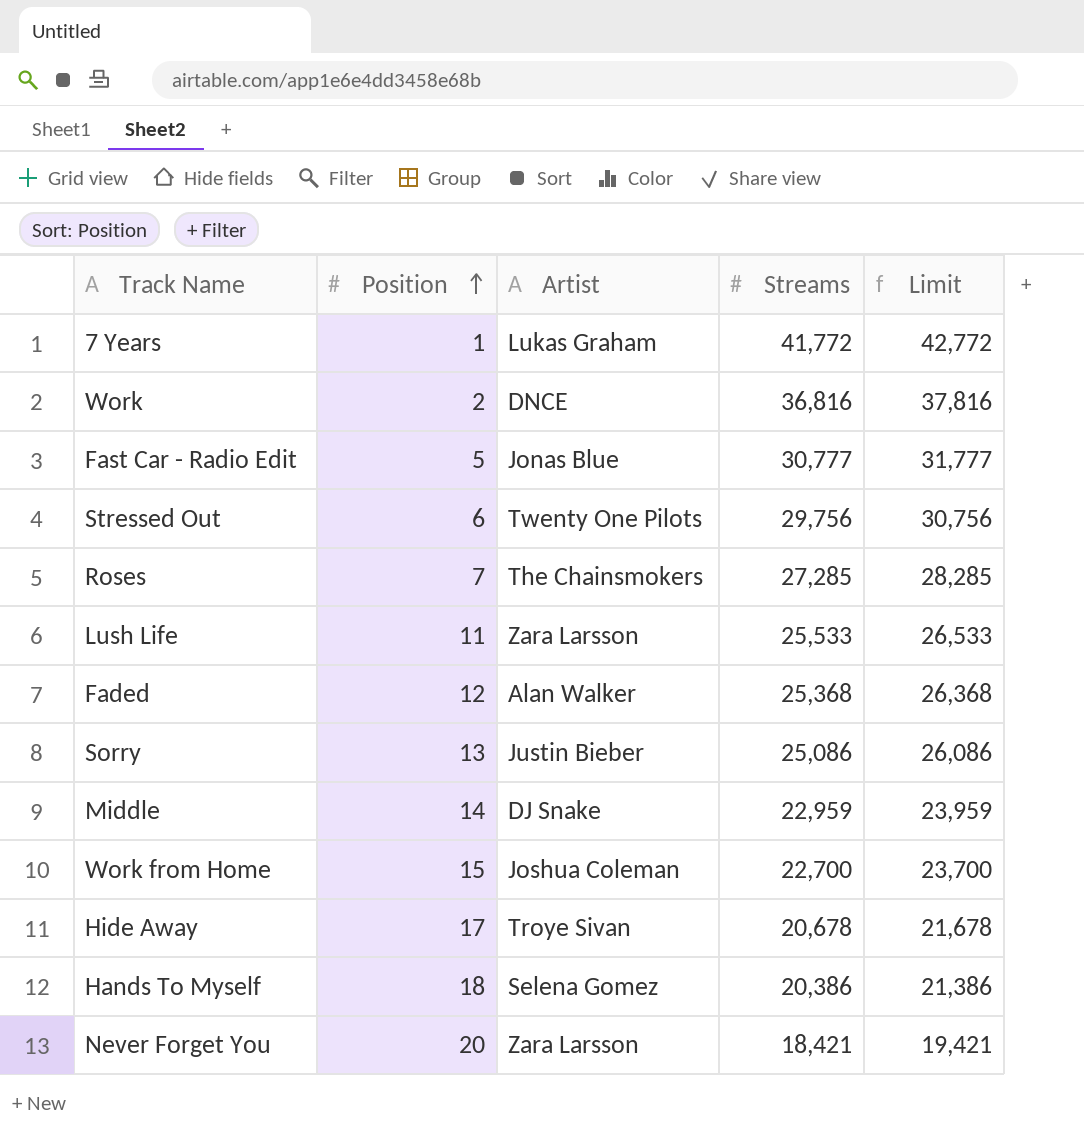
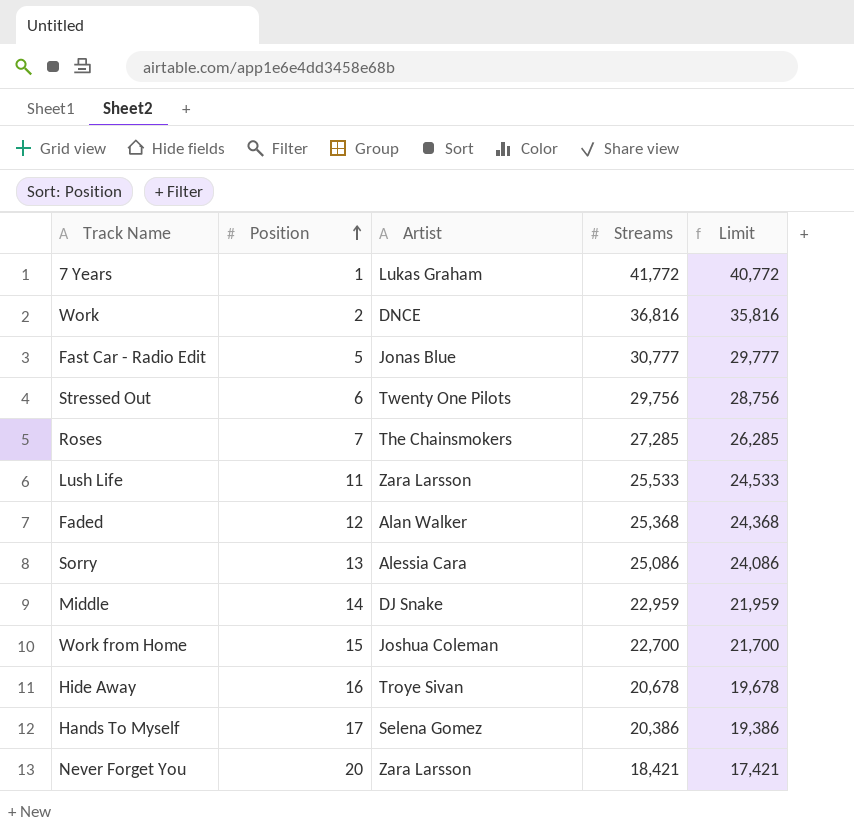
column Limit | formula: [Streams] + 1000 -> [Streams] - 1000
Sorry | Artist: Justin Bieber -> Alessia Cara
Hide Away | Position: 17 -> 16
Hands To Myself | Position: 18 -> 17

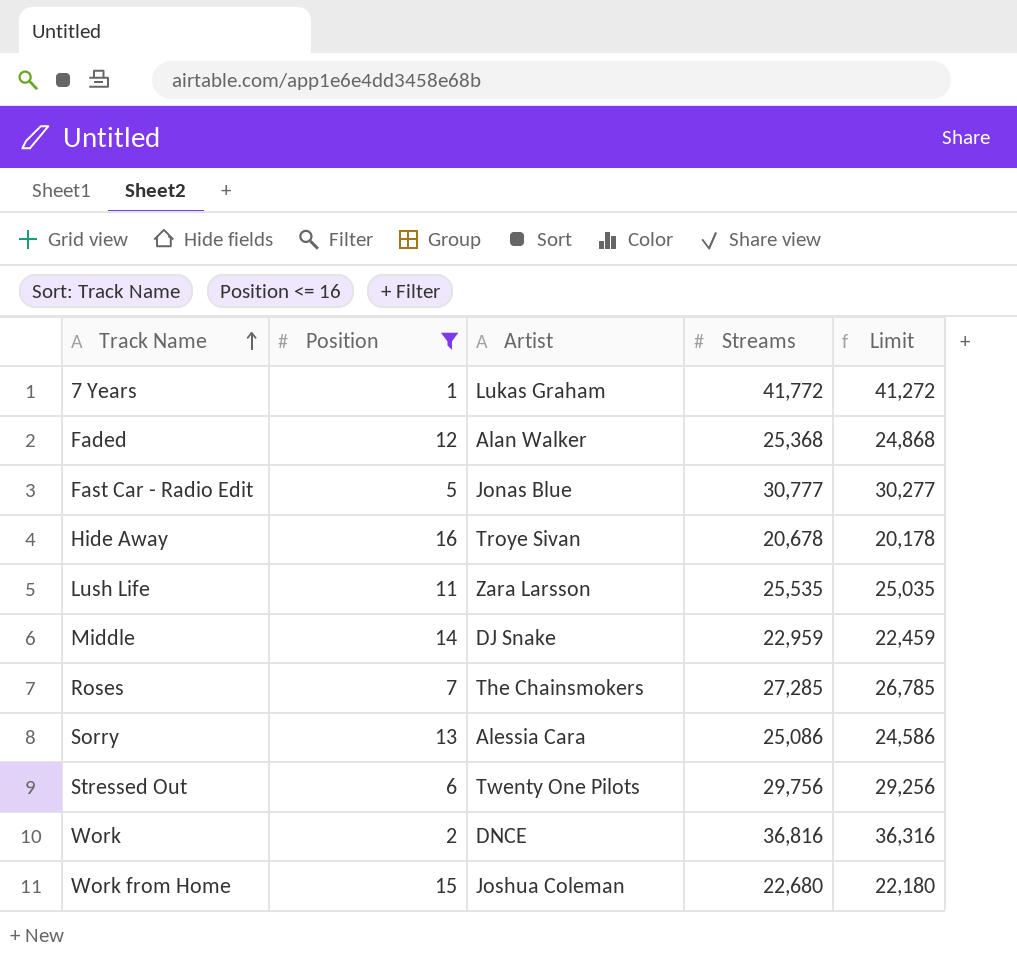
filter: none -> Position <= 16
row order: Position ascending -> Track Name ascending
column Limit | formula: [Streams] - 1000 -> [Streams] - 500
Lush Life | Streams: 25,533 -> 25,535
Work from Home | Streams: 22,700 -> 22,680

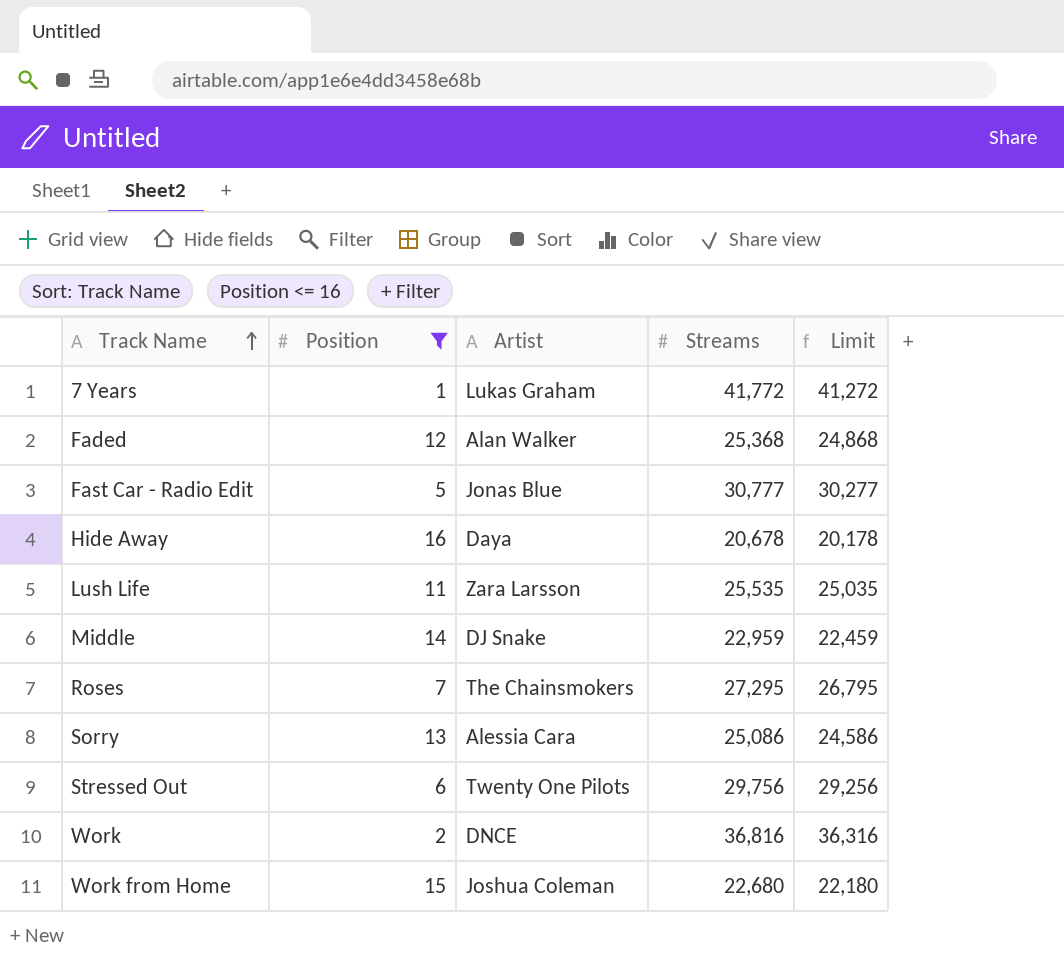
Hide Away | Artist: Troye Sivan -> Daya
Roses | Streams: 27,285 -> 27,295
Roses | Limit: 26,785 -> 26,795

